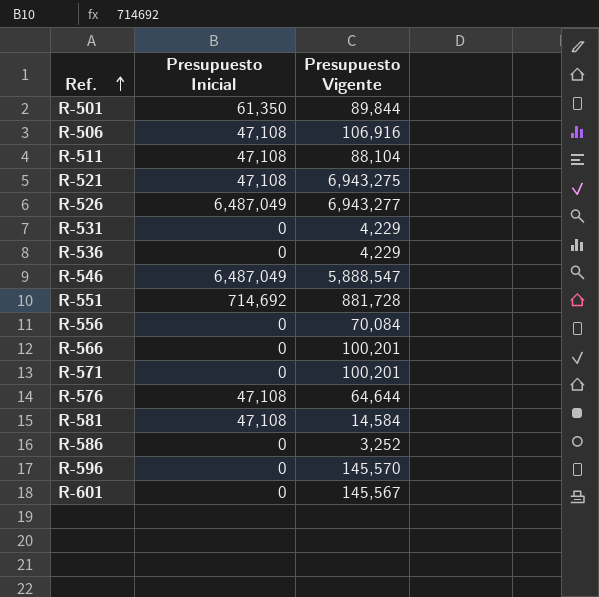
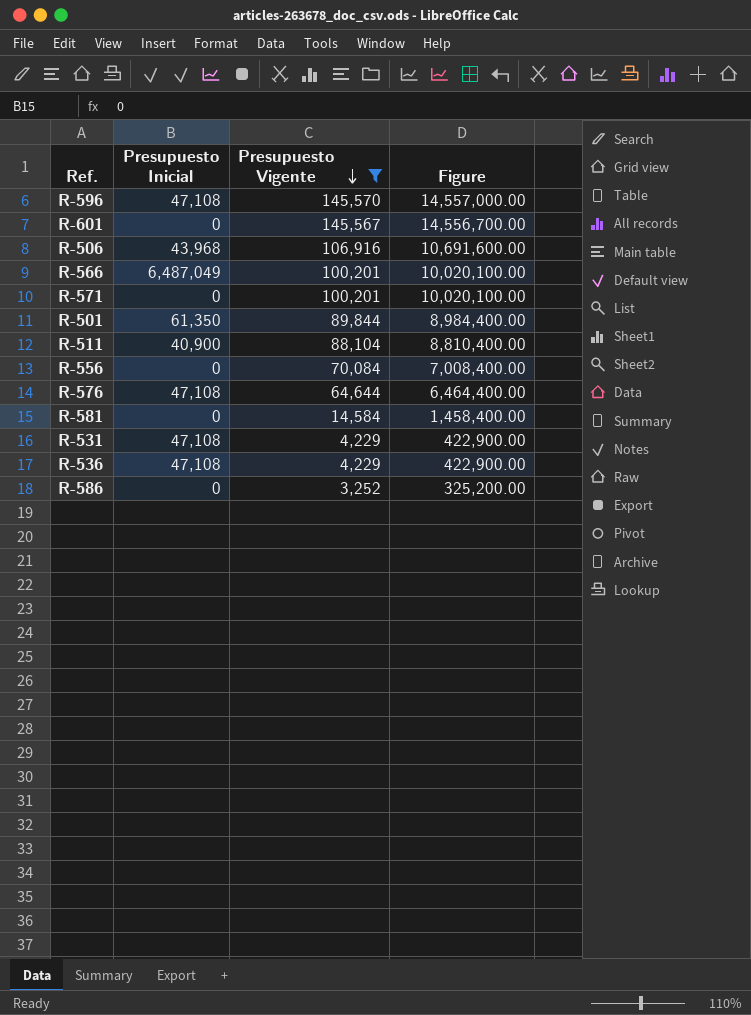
filter: none -> Presupuesto Vigente <= 145,570
row order: Ref. ascending -> Presupuesto Vigente descending
column Figure | formula: none -> [Presupuesto Vigente] * 100
R-596 | Presupuesto Inicial: 0 -> 47,108
R-506 | Presupuesto Inicial: 47,108 -> 43,968
R-566 | Presupuesto Inicial: 0 -> 6,487,049
R-511 | Presupuesto Inicial: 47,108 -> 40,900
R-581 | Presupuesto Inicial: 47,108 -> 0
R-531 | Presupuesto Inicial: 0 -> 47,108
R-536 | Presupuesto Inicial: 0 -> 47,108

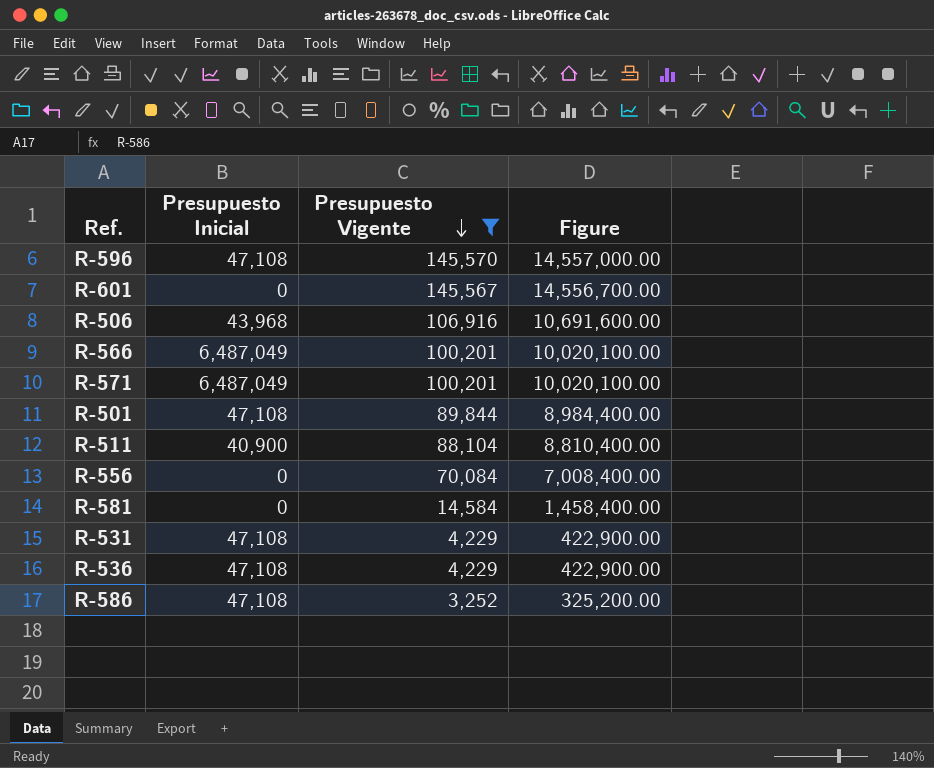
row R-576: 47,108 | 64,644 | 6,464,400.00 -> none
R-571 | Presupuesto Inicial: 0 -> 6,487,049
R-501 | Presupuesto Inicial: 61,350 -> 47,108
R-586 | Presupuesto Inicial: 0 -> 47,108

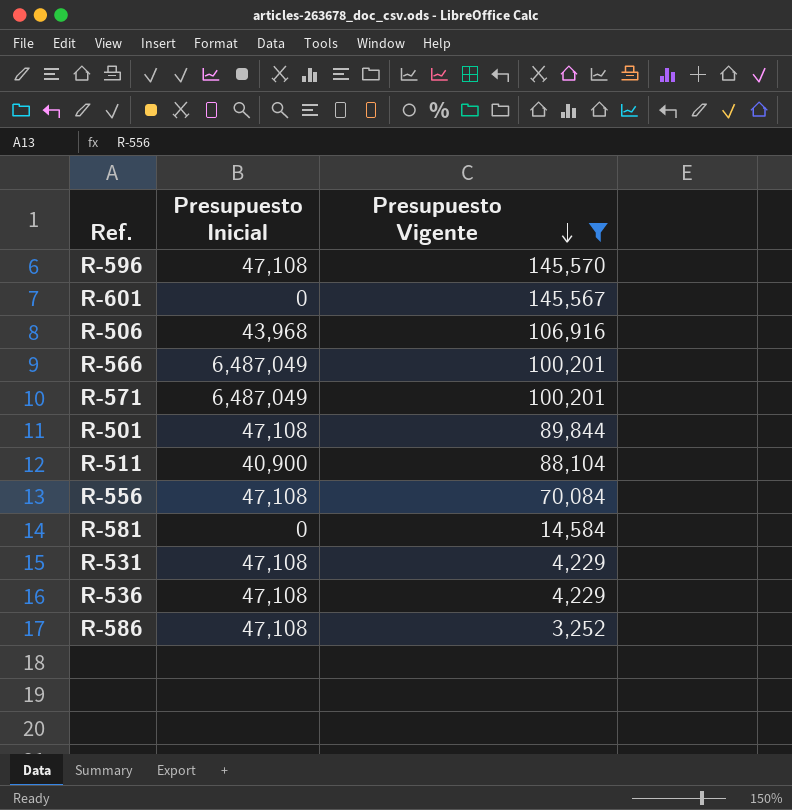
column Figure | formula: [Presupuesto Vigente] * 100 -> none
R-556 | Presupuesto Inicial: 0 -> 47,108

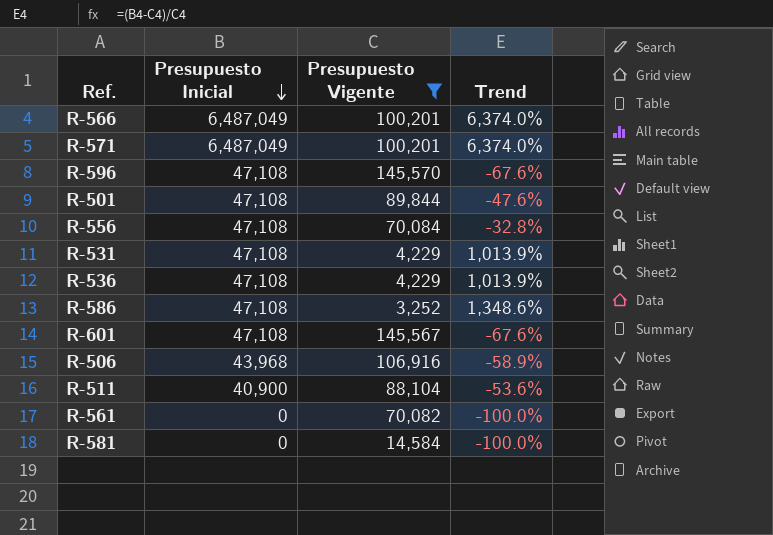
row order: Presupuesto Vigente descending -> Presupuesto Inicial descending
column Trend | formula: none -> ([Presupuesto Inicial] - [Presupuesto Vigente]) / [Presupuesto Vigente]
R-601 | Presupuesto Inicial: 0 -> 47,108
row R-561: none -> 0 | 70,082 | -100.0%

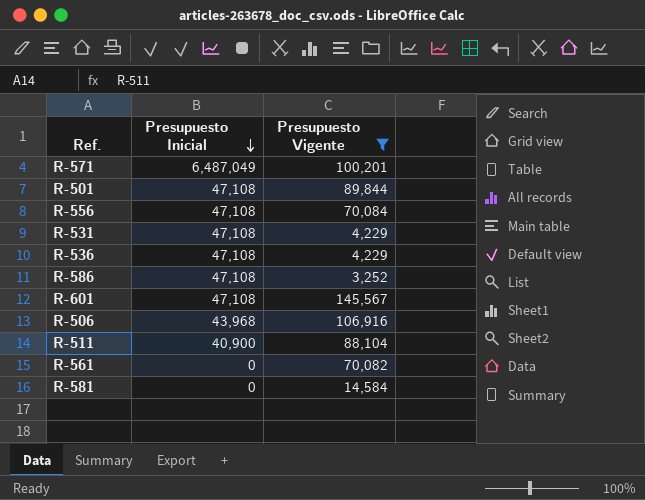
column Trend | formula: ([Presupuesto Inicial] - [Presupuesto Vigente]) / [Presupuesto Vigente] -> none
row R-566: 6,487,049 | 100,201 | 6,374.0% -> none
row R-596: 47,108 | 145,570 | -67.6% -> none

